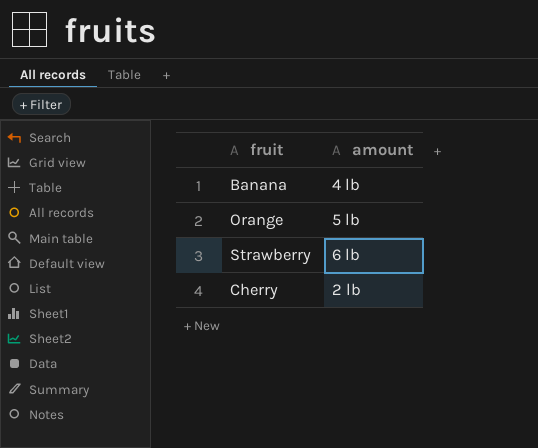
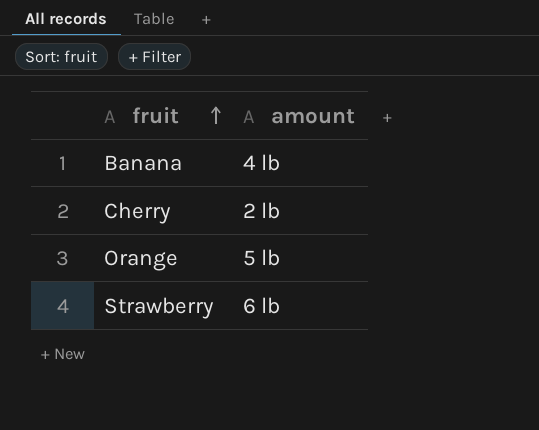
row order: none -> fruit ascending

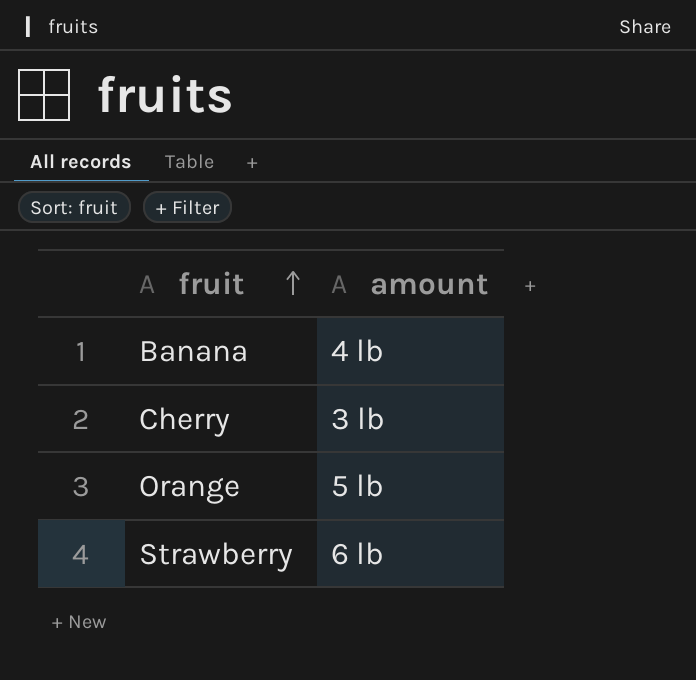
Cherry | amount: 2 lb -> 3 lb

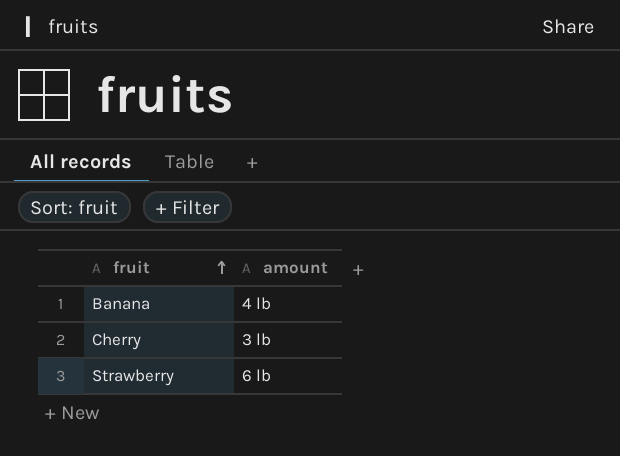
row Orange: 5 lb -> none

